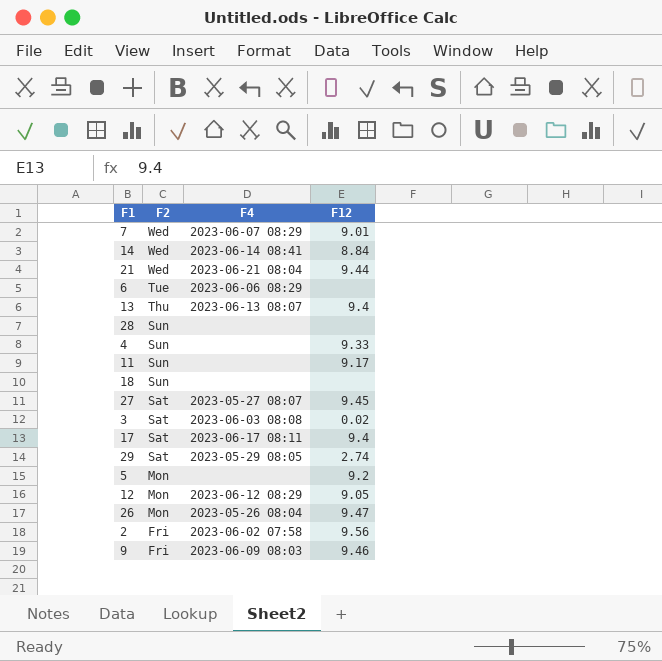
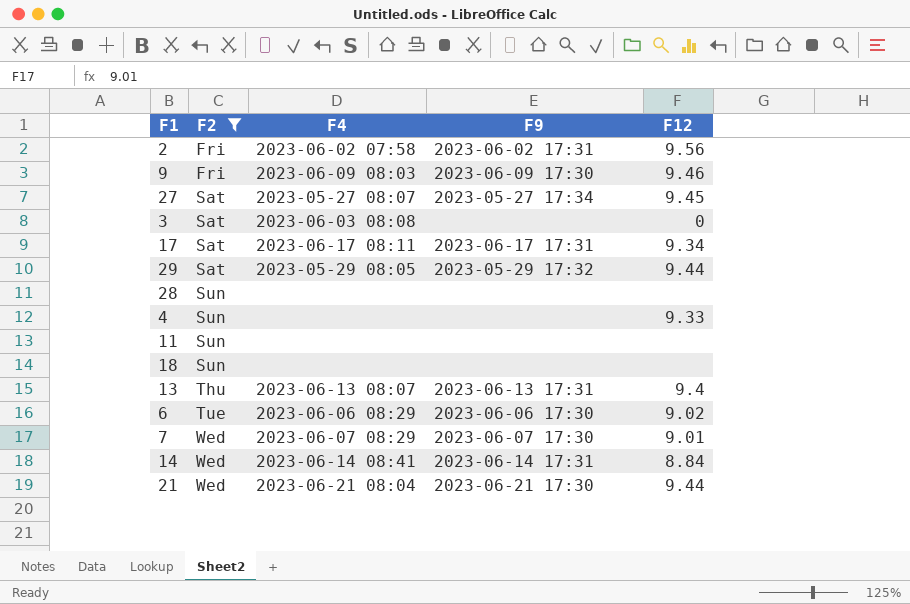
filter: none -> F2 != Mon
row order: F2 descending -> F2 ascending
column F9 | position: none -> 4
3 | F12: 0.02 -> 0
17 | F12: 9.4 -> 9.34
29 | F12: 2.74 -> 9.44
11 | F12: 9.17 -> none
6 | F12: none -> 9.02

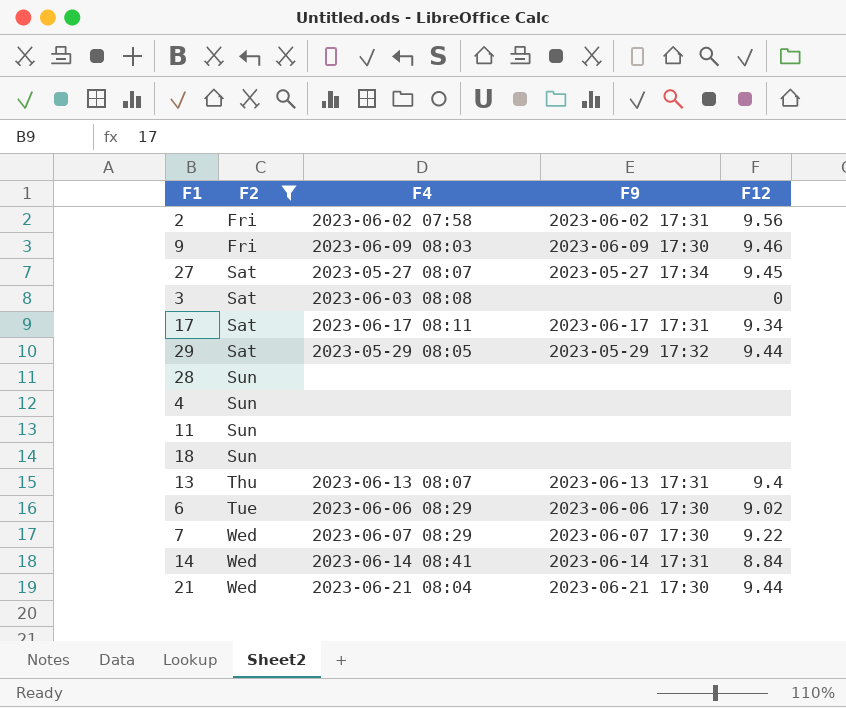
4 | F12: 9.33 -> none
7 | F12: 9.01 -> 9.22

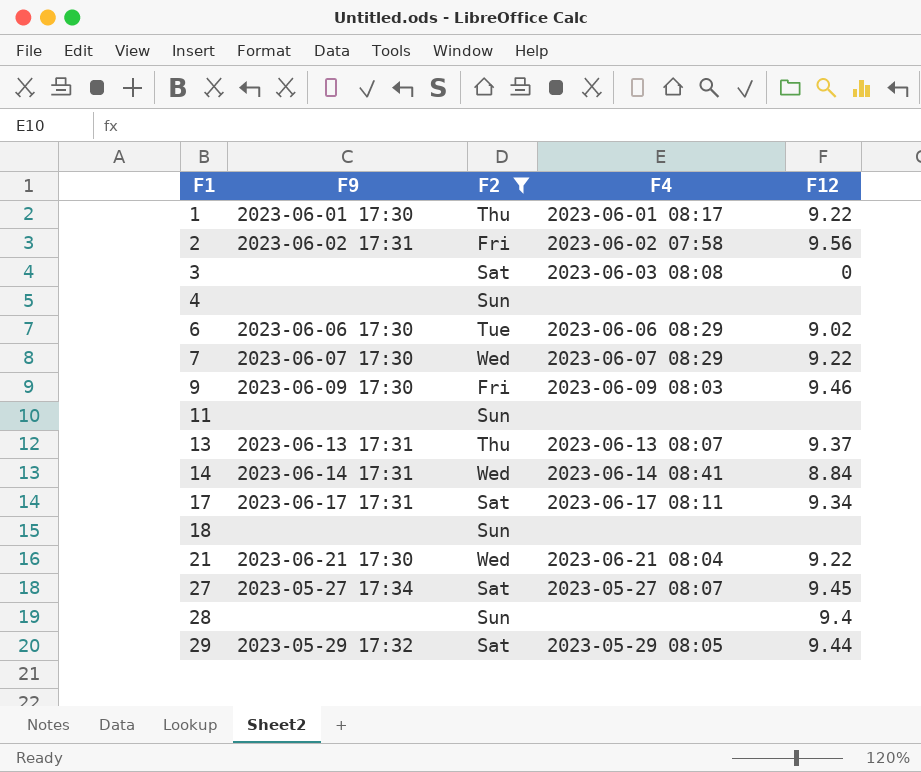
row order: F2 ascending -> F1 ascending
column F9 | position: 4 -> 2
row 1: none -> 2023-06-01 17:30 | Thu | 2023-06-01 08:17 | 9.22
13 | F12: 9.4 -> 9.37
21 | F12: 9.44 -> 9.22
28 | F12: none -> 9.4

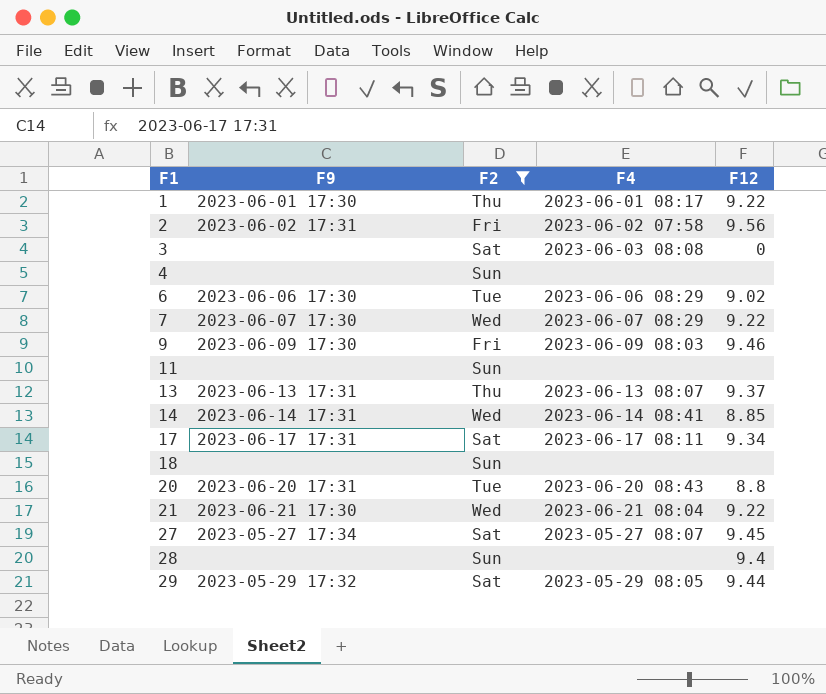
14 | F12: 8.84 -> 8.85
row 20: none -> 2023-06-20 17:31 | Tue | 2023-06-20 08:43 | 8.8

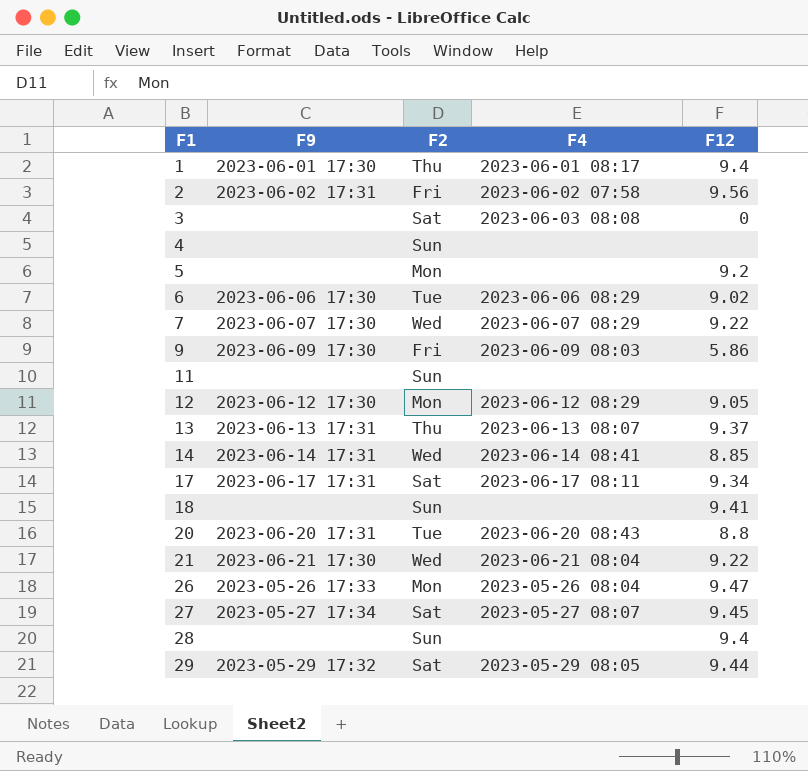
filter: F2 != Mon -> none
1 | F12: 9.22 -> 9.4
9 | F12: 9.46 -> 5.86
18 | F12: none -> 9.41

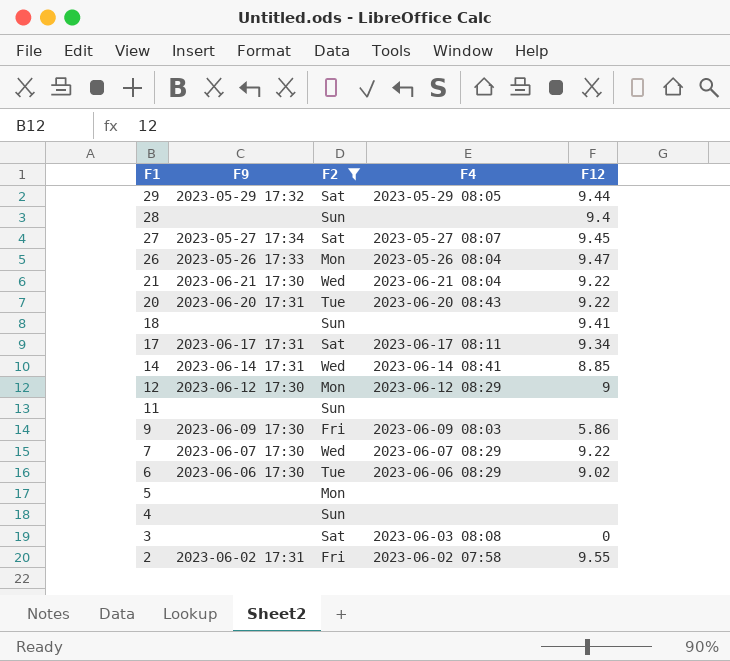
filter: none -> F2 != Thu
row order: F1 ascending -> F1 descending
20 | F12: 8.8 -> 9.22
12 | F12: 9.05 -> 9
5 | F12: 9.2 -> none
2 | F12: 9.56 -> 9.55

